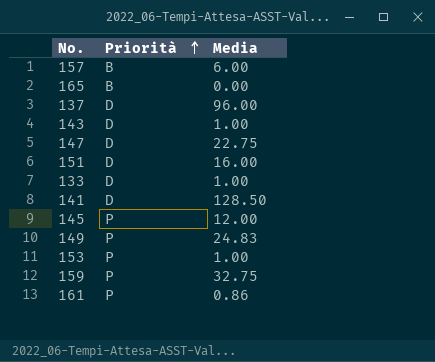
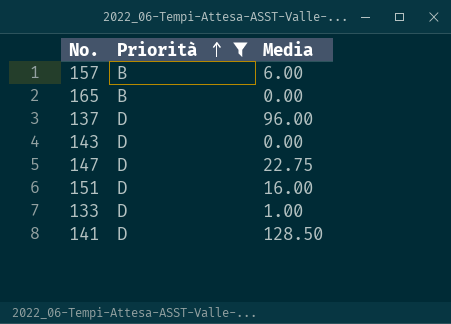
filter: none -> Priorità != P
143 | Media: 1.00 -> 0.00

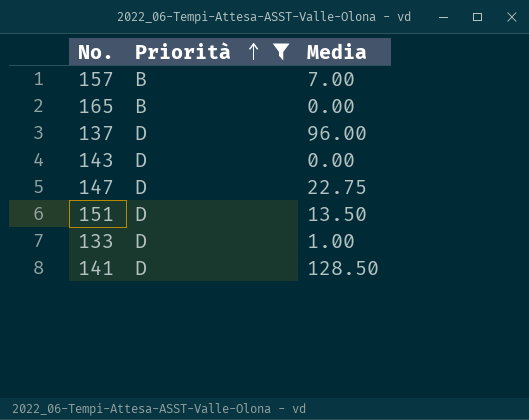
157 | Media: 6.00 -> 7.00
151 | Media: 16.00 -> 13.50

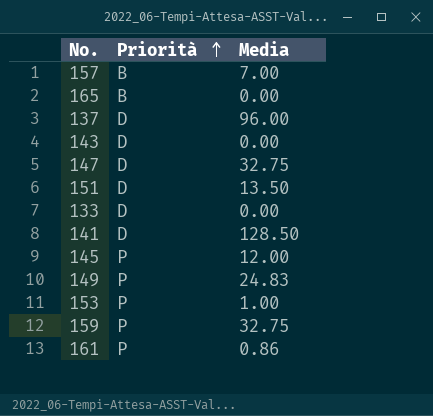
filter: Priorità != P -> none
147 | Media: 22.75 -> 32.75
133 | Media: 1.00 -> 0.00

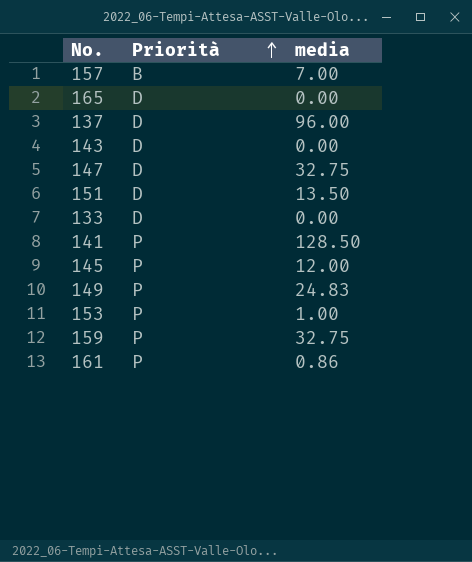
column name: Media -> media
165 | Priorità: B -> D
141 | Priorità: D -> P

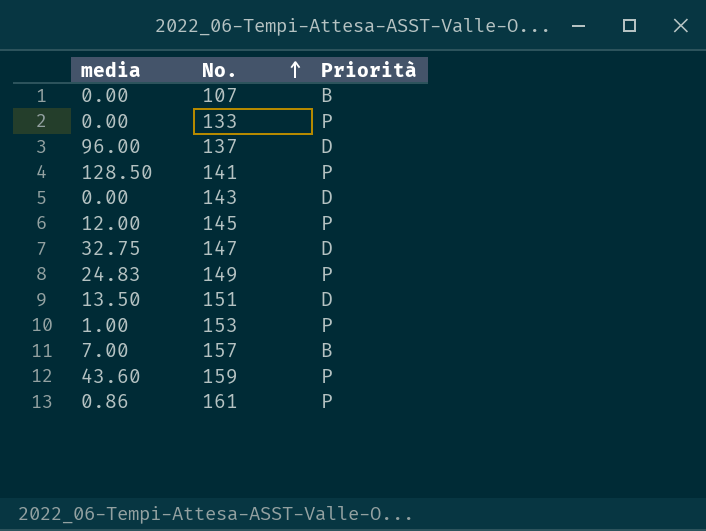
row order: Priorità ascending -> No. ascending
column media | position: 3 -> 1
row 165: D | 0.00 -> none
row 107: none -> 0.00 | B
133 | Priorità: D -> P
159 | media: 32.75 -> 43.60

